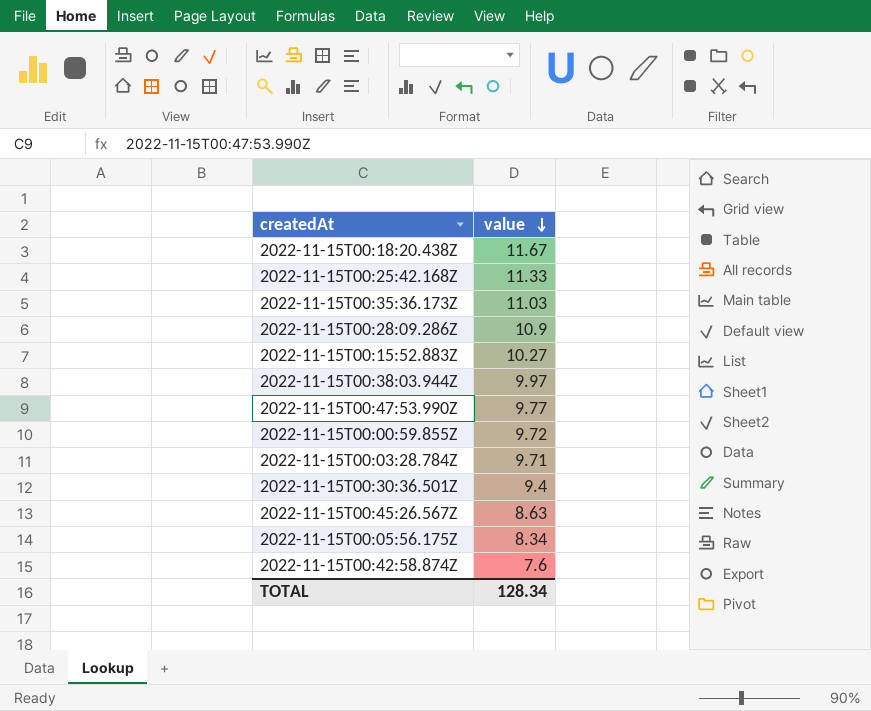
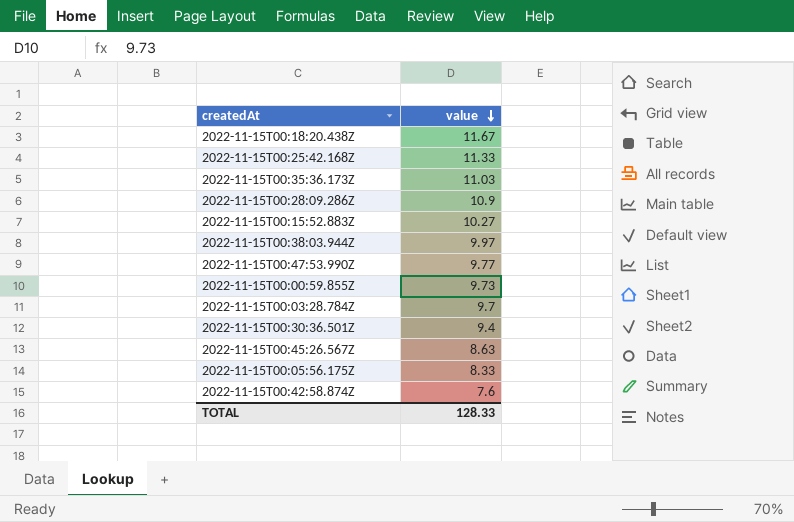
2022-11-15T00:00:59.855Z | value: 9.72 -> 9.73
2022-11-15T00:03:28.784Z | value: 9.71 -> 9.7
2022-11-15T00:05:56.175Z | value: 8.34 -> 8.33
TOTAL | value: 128.34 -> 128.33

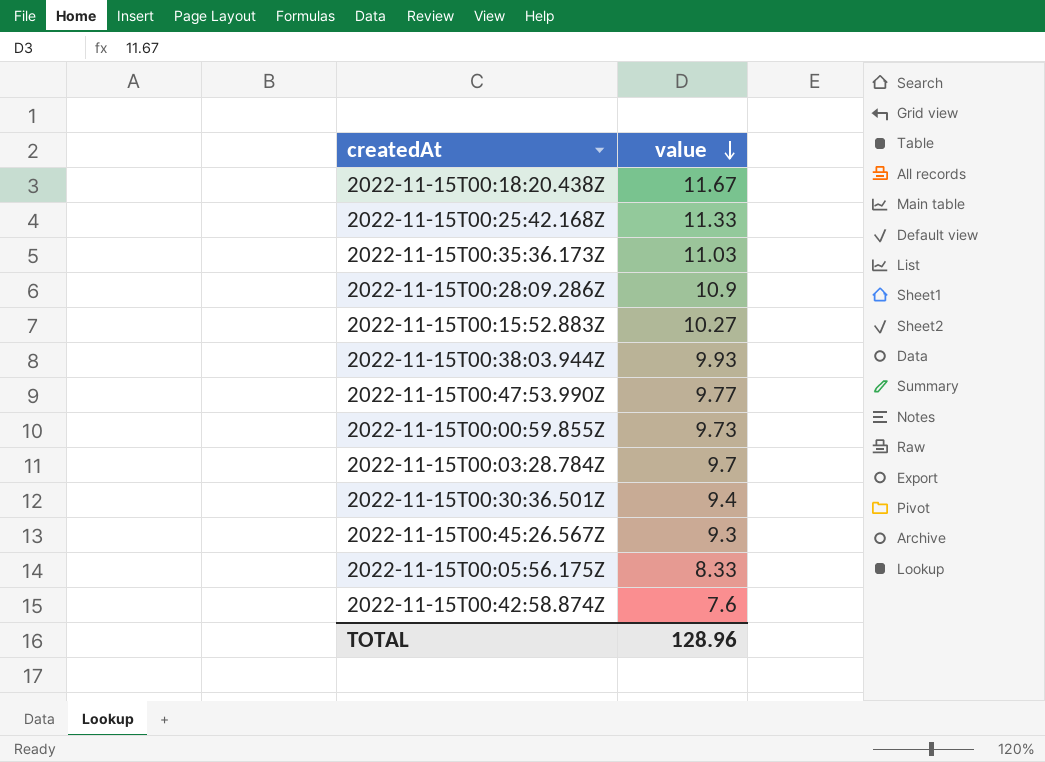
2022-11-15T00:38:03.944Z | value: 9.97 -> 9.93
2022-11-15T00:45:26.567Z | value: 8.63 -> 9.3
TOTAL | value: 128.33 -> 128.96

